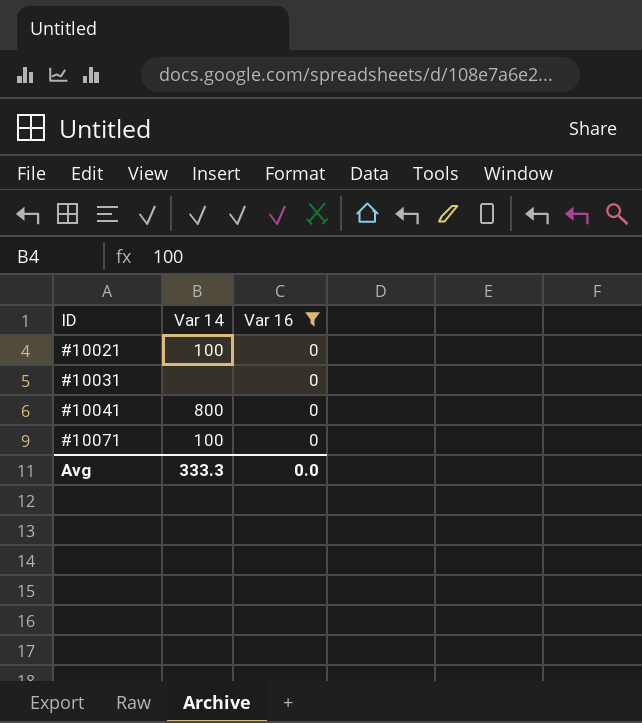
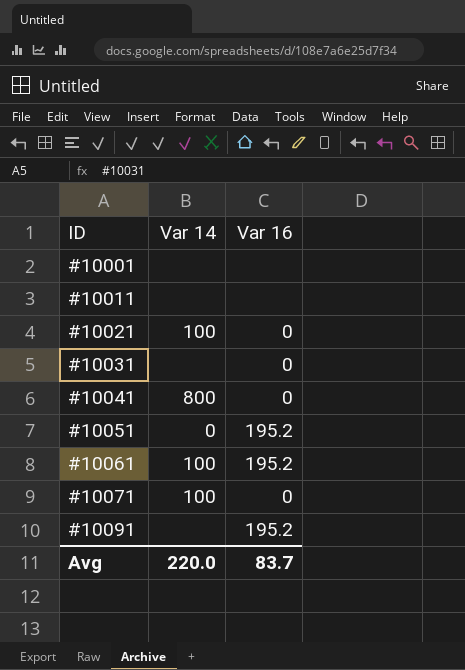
filter: Var 16 = 0 -> none
Avg | Var 14: 333.3 -> 220.0
Avg | Var 16: 0.0 -> 83.7

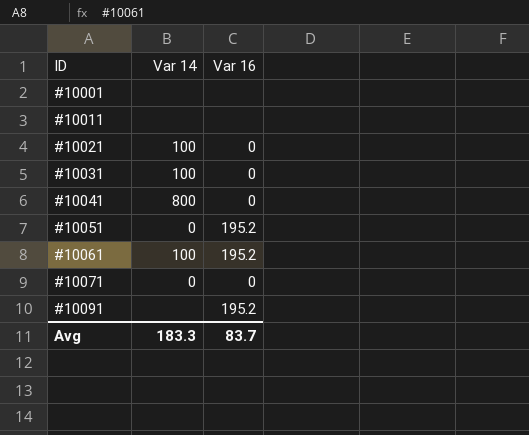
#10031 | Var 14: none -> 100
#10071 | Var 14: 100 -> 0
Avg | Var 14: 220.0 -> 183.3

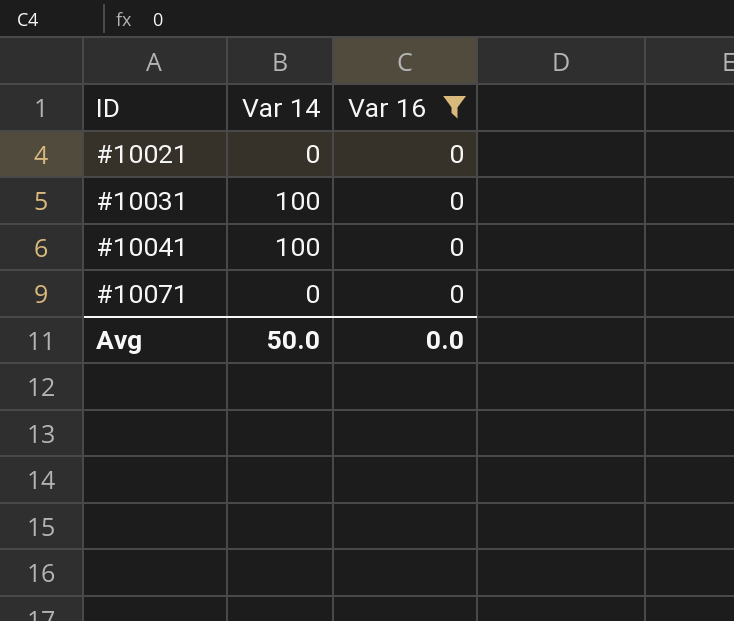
filter: none -> Var 16 = 0
#10021 | Var 14: 100 -> 0
#10041 | Var 14: 800 -> 100
Avg | Var 14: 183.3 -> 50.0
Avg | Var 16: 83.7 -> 0.0

